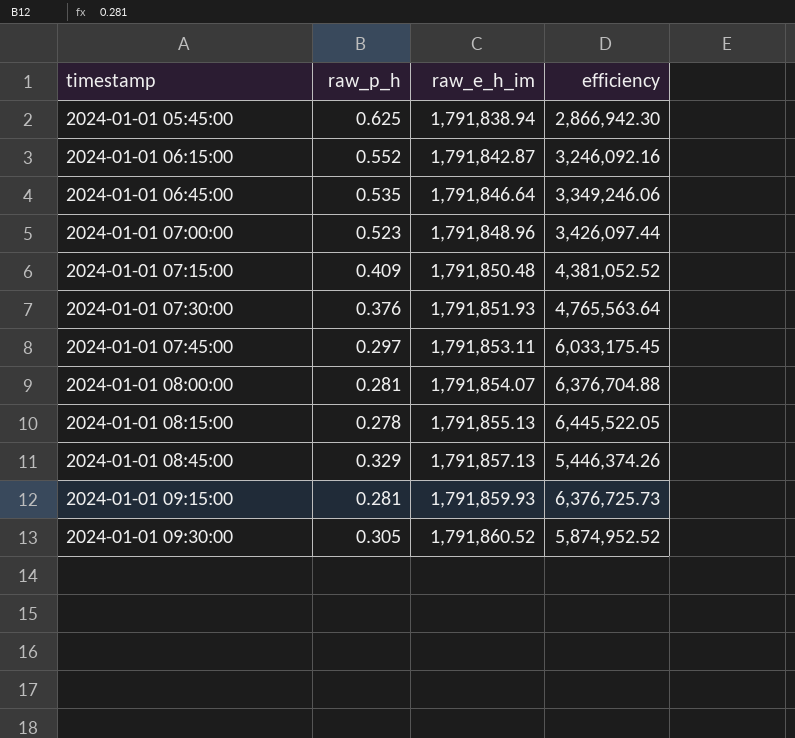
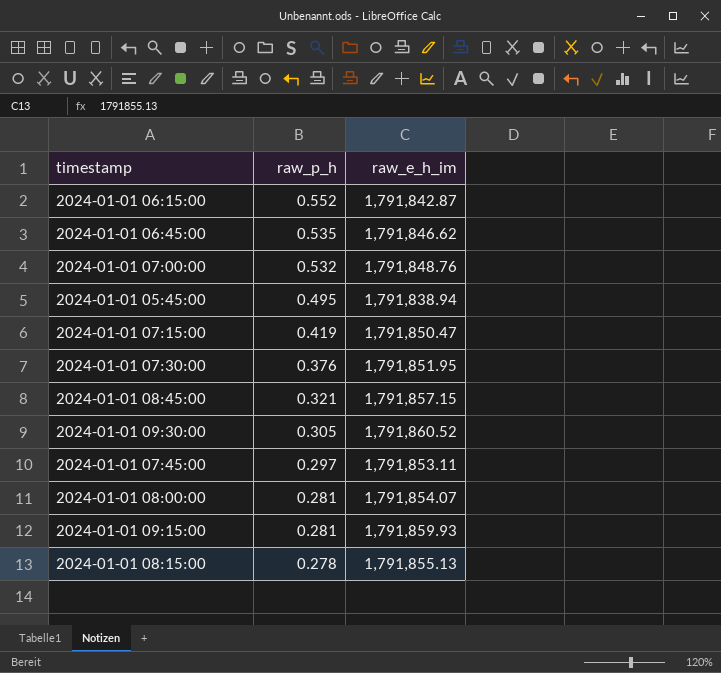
row order: timestamp ascending -> raw_p_h descending
column efficiency | formula: [raw_e_h_im] / [raw_p_h] -> none
2024-01-01 06:45:00 | raw_e_h_im: 1,791,846.64 -> 1,791,846.62
2024-01-01 07:00:00 | raw_p_h: 0.523 -> 0.532
2024-01-01 07:00:00 | raw_e_h_im: 1,791,848.96 -> 1,791,848.76
2024-01-01 05:45:00 | raw_p_h: 0.625 -> 0.495
2024-01-01 07:15:00 | raw_p_h: 0.409 -> 0.419
2024-01-01 07:15:00 | raw_e_h_im: 1,791,850.48 -> 1,791,850.47
2024-01-01 07:30:00 | raw_e_h_im: 1,791,851.93 -> 1,791,851.95
2024-01-01 08:45:00 | raw_p_h: 0.329 -> 0.321
2024-01-01 08:45:00 | raw_e_h_im: 1,791,857.13 -> 1,791,857.15

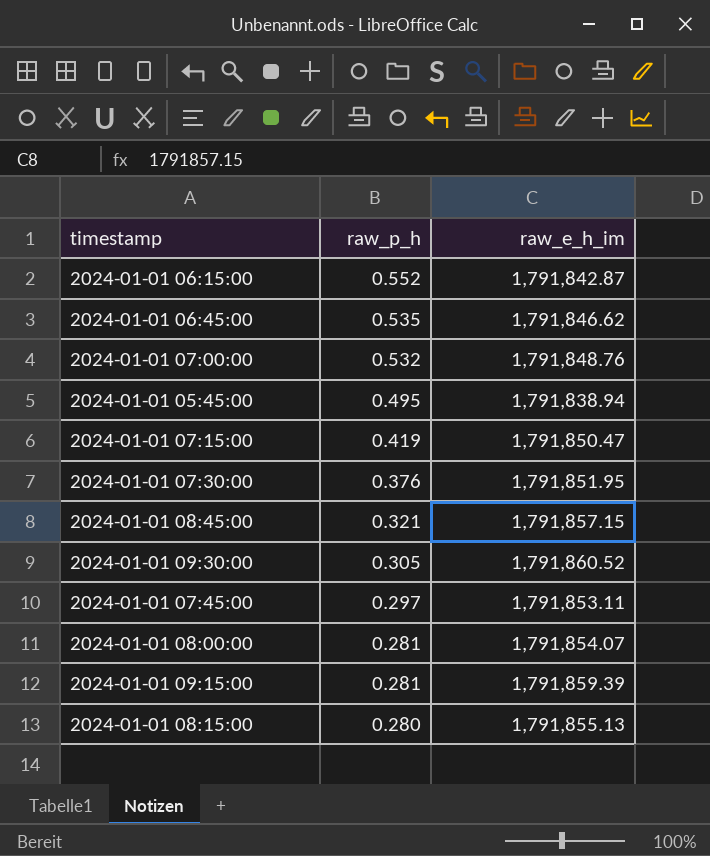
2024-01-01 09:15:00 | raw_e_h_im: 1,791,859.93 -> 1,791,859.39
2024-01-01 08:15:00 | raw_p_h: 0.278 -> 0.280

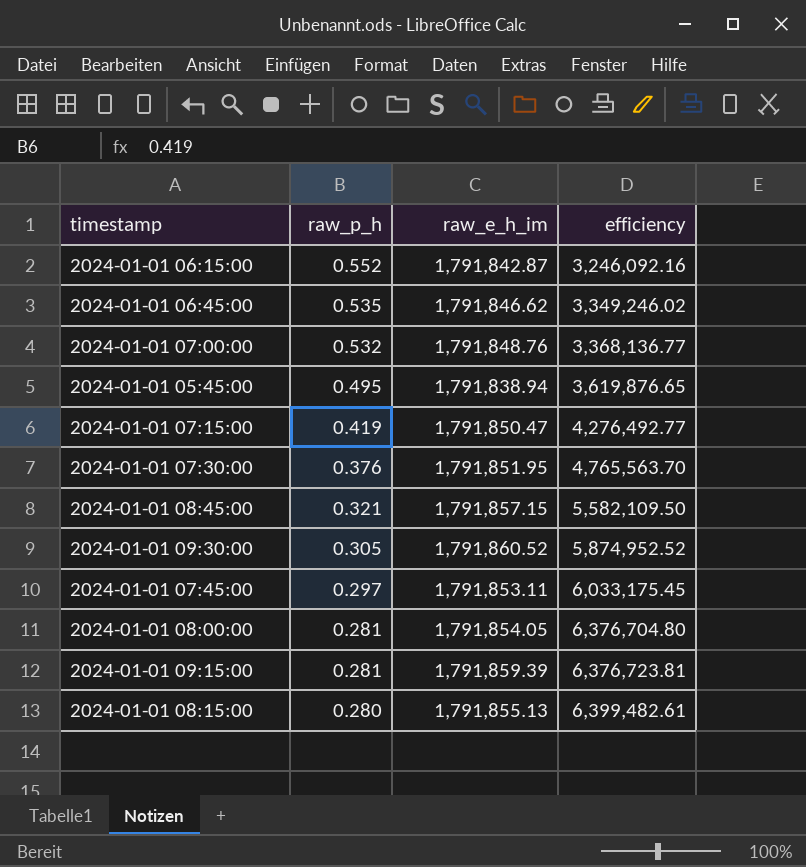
column efficiency | formula: none -> [raw_e_h_im] / [raw_p_h]
2024-01-01 08:00:00 | raw_e_h_im: 1,791,854.07 -> 1,791,854.05

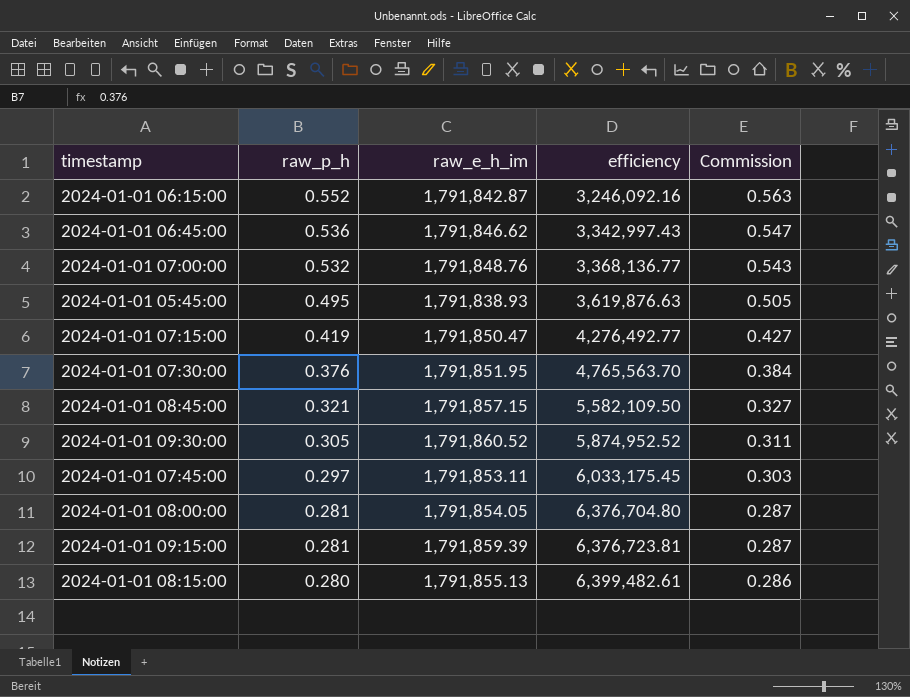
column Commission | formula: none -> [raw_p_h] * 1.02
2024-01-01 06:45:00 | raw_p_h: 0.535 -> 0.536
2024-01-01 06:45:00 | efficiency: 3,349,246.02 -> 3,342,997.43
2024-01-01 05:45:00 | raw_e_h_im: 1,791,838.94 -> 1,791,838.93
2024-01-01 05:45:00 | efficiency: 3,619,876.65 -> 3,619,876.63

